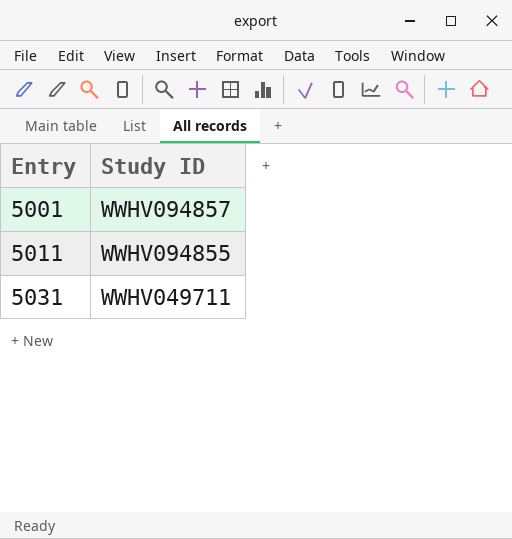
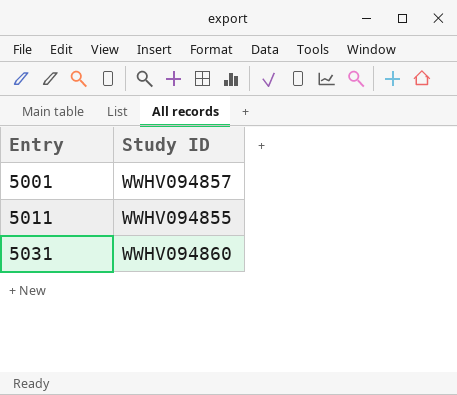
5031 | Study ID: WWHV049711 -> WWHV094860

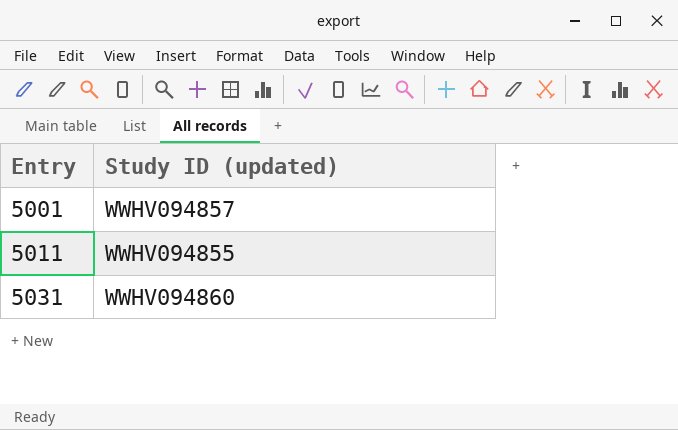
column name: Study ID -> Study ID (updated)

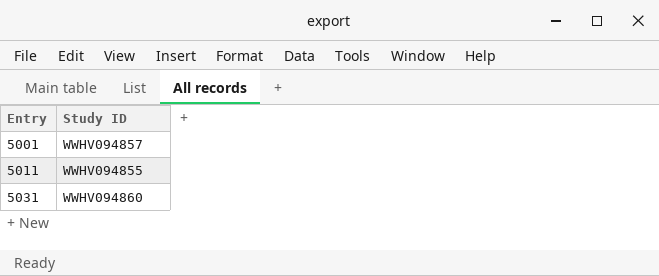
column name: Study ID (updated) -> Study ID

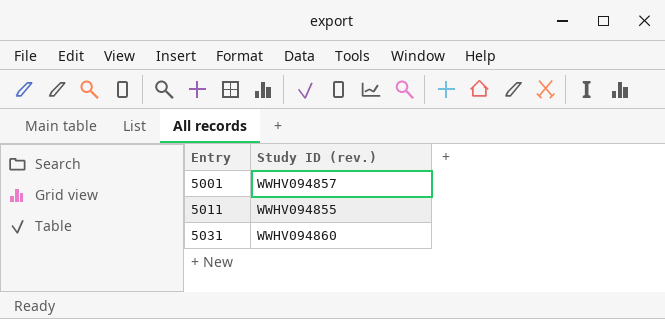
column name: Study ID -> Study ID (rev.)

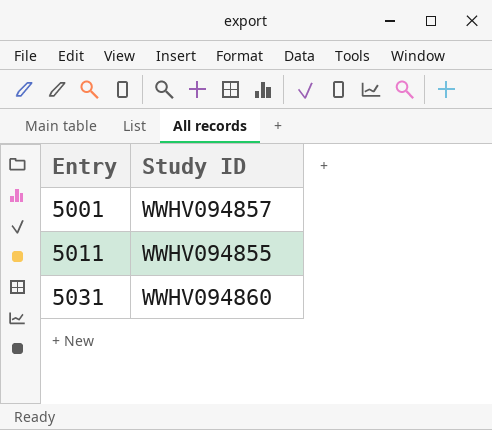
column name: Study ID (rev.) -> Study ID

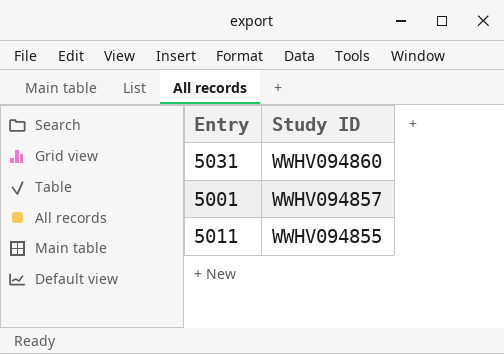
row order: Entry ascending -> Study ID descending

